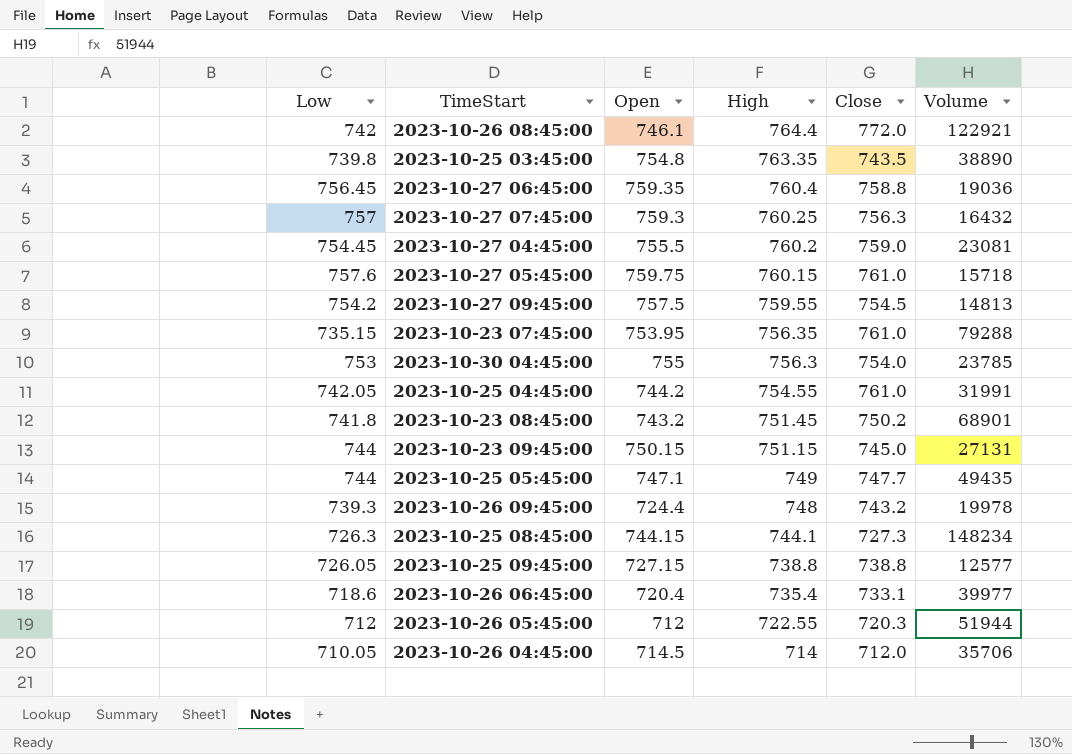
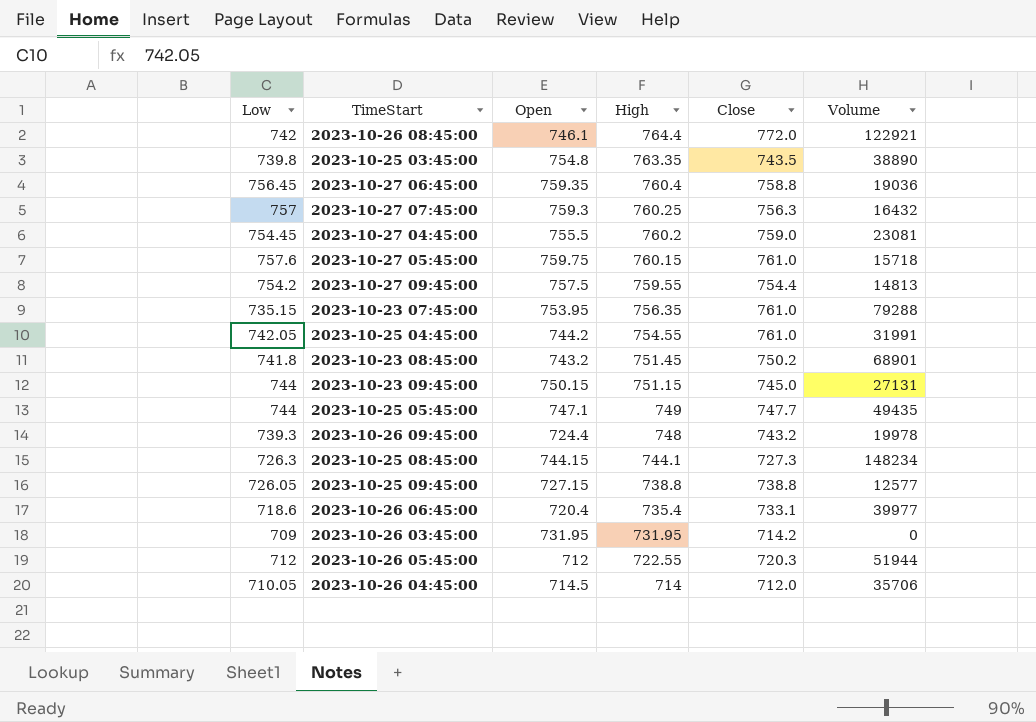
row 2023-10-30 04:45:00: 753 | 755 | 756.3 | 754.0 | 23785 -> none
2023-10-27 09:45:00 | Close: 754.5 -> 754.4
row 2023-10-26 03:45:00: none -> 709 | 731.95 | 731.95 | 714.2 | 0

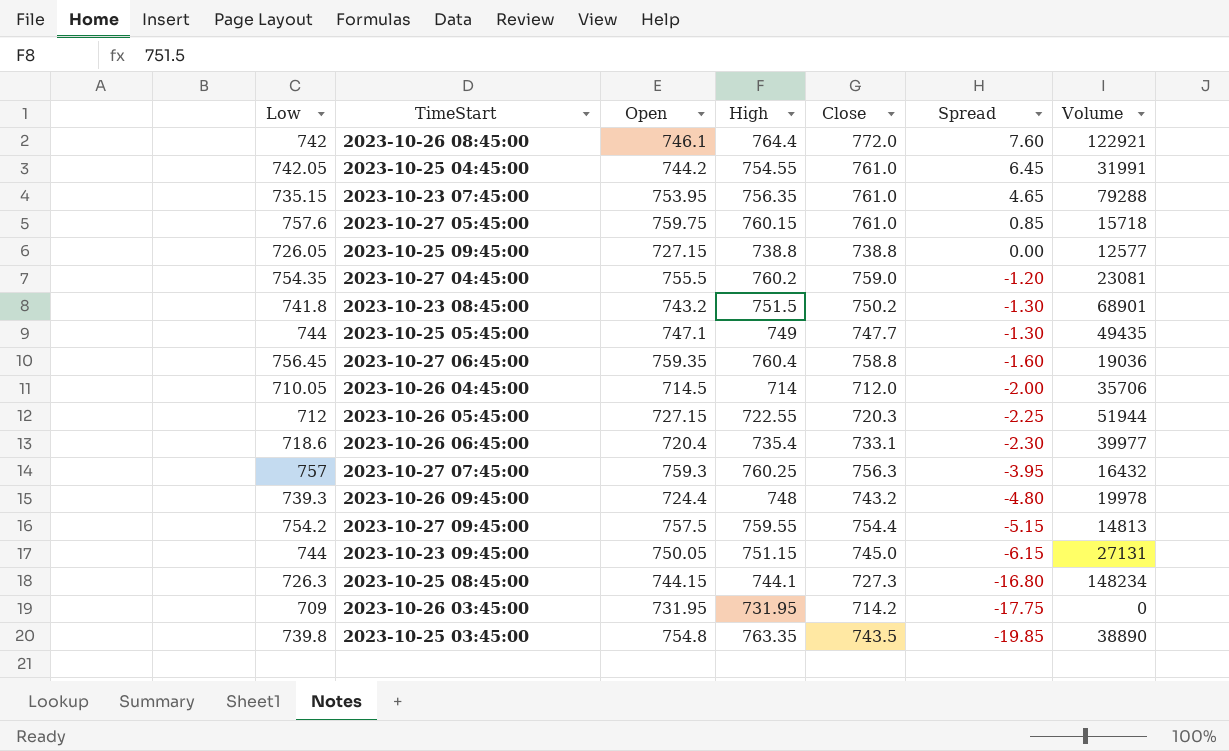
row order: High descending -> Spread descending
column Spread | formula: none -> [Close] - [High]
2023-10-27 04:45:00 | Low: 754.45 -> 754.35
2023-10-23 08:45:00 | High: 751.45 -> 751.5
2023-10-26 05:45:00 | Open: 712 -> 727.15
2023-10-23 09:45:00 | Open: 750.15 -> 750.05

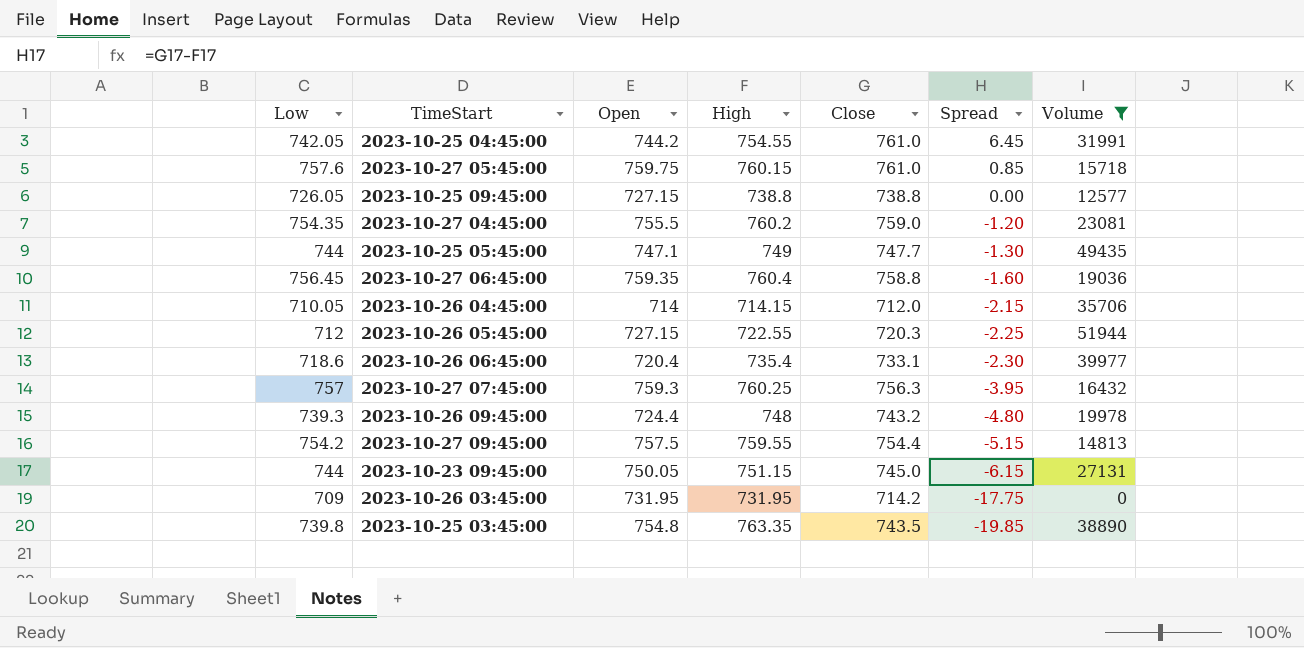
filter: none -> Volume <= 51944
2023-10-26 04:45:00 | Open: 714.5 -> 714
2023-10-26 04:45:00 | High: 714 -> 714.15
2023-10-26 04:45:00 | Spread: -2.00 -> -2.15

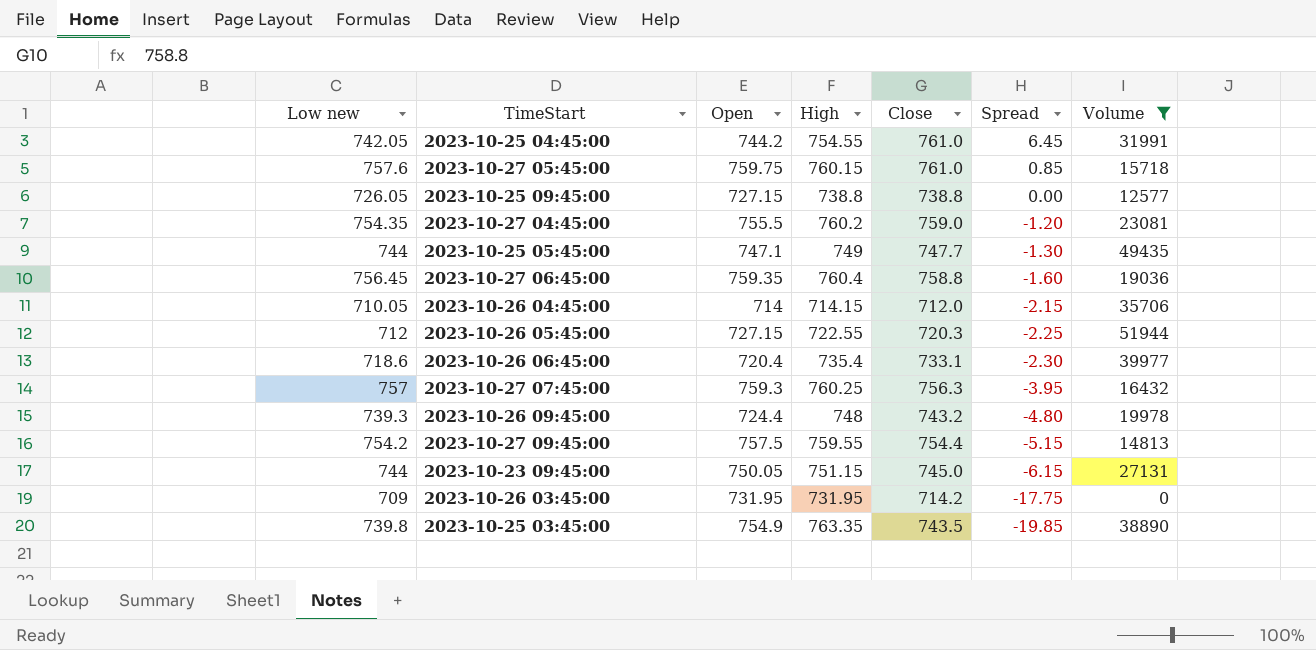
column name: Low -> Low new
2023-10-25 03:45:00 | Open: 754.8 -> 754.9

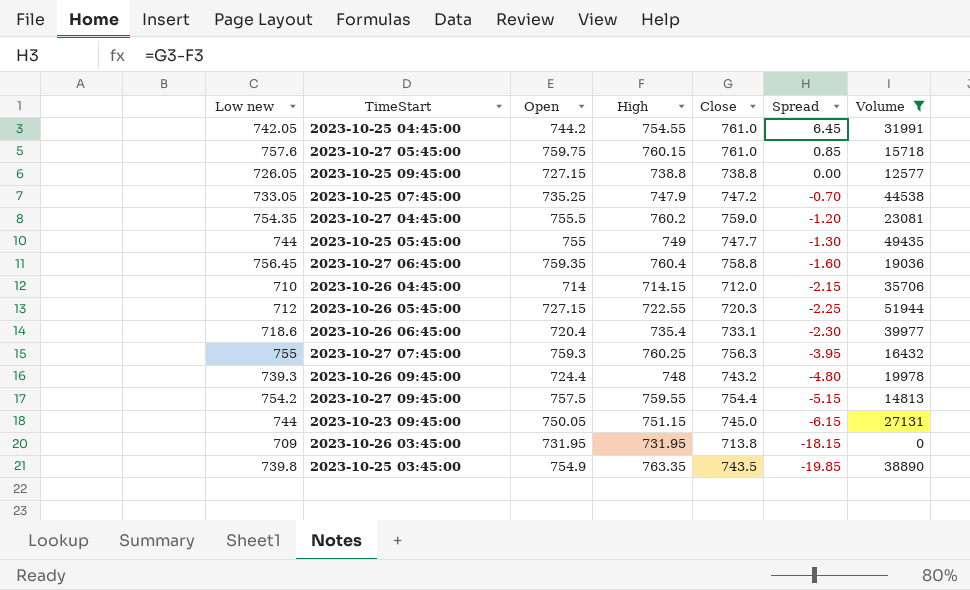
row 2023-10-25 07:45:00: none -> 733.05 | 735.25 | 747.9 | 747.2 | -0.70 | 44538
2023-10-25 05:45:00 | Open: 747.1 -> 755
2023-10-26 04:45:00 | Low new: 710.05 -> 710
2023-10-27 07:45:00 | Low new: 757 -> 755
2023-10-26 03:45:00 | Close: 714.2 -> 713.8
2023-10-26 03:45:00 | Spread: -17.75 -> -18.15

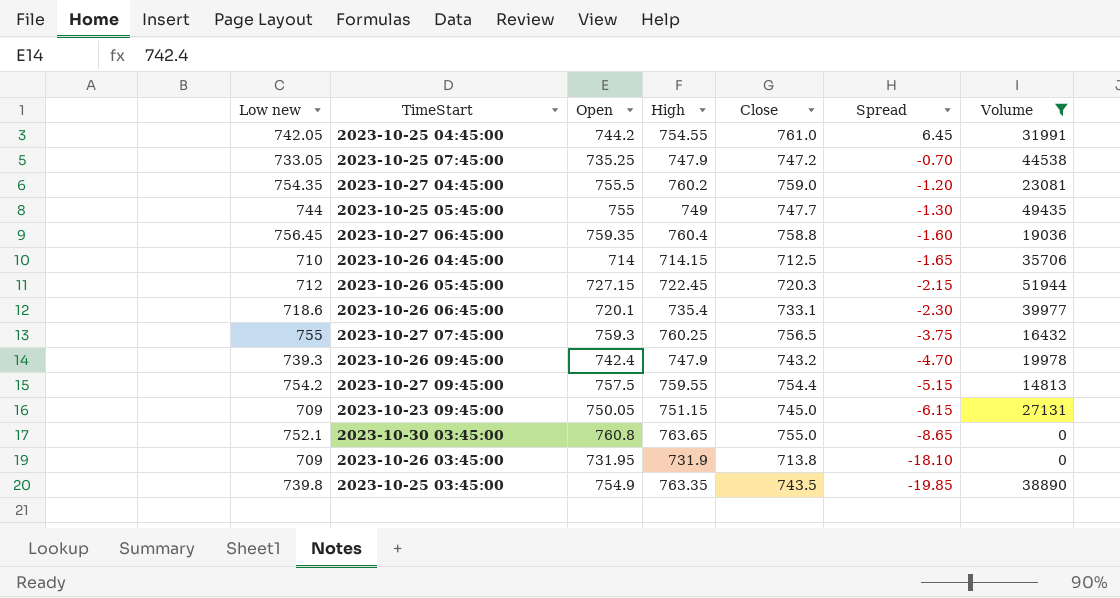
row 2023-10-27 05:45:00: 757.6 | 759.75 | 760.15 | 761.0 | 0.85 | 15718 -> none
row 2023-10-25 09:45:00: 726.05 | 727.15 | 738.8 | 738.8 | 0.00 | 12577 -> none
2023-10-26 04:45:00 | Close: 712.0 -> 712.5
2023-10-26 04:45:00 | Spread: -2.15 -> -1.65
2023-10-26 05:45:00 | High: 722.55 -> 722.45
2023-10-26 05:45:00 | Spread: -2.25 -> -2.15
2023-10-26 06:45:00 | Open: 720.4 -> 720.1
2023-10-27 07:45:00 | Close: 756.3 -> 756.5
2023-10-27 07:45:00 | Spread: -3.95 -> -3.75
2023-10-26 09:45:00 | Open: 724.4 -> 742.4
2023-10-26 09:45:00 | High: 748 -> 747.9
2023-10-26 09:45:00 | Spread: -4.80 -> -4.70
2023-10-23 09:45:00 | Low new: 744 -> 709
row 2023-10-30 03:45:00: none -> 752.1 | 760.8 | 763.65 | 755.0 | -8.65 | 0
2023-10-26 03:45:00 | High: 731.95 -> 731.9
2023-10-26 03:45:00 | Spread: -18.15 -> -18.10

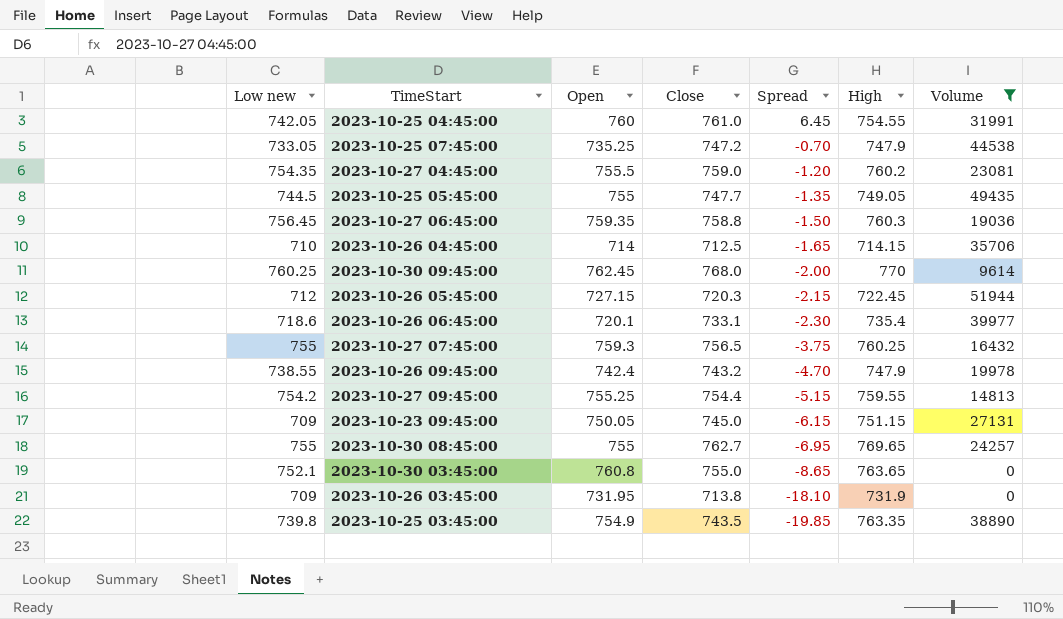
column High | position: 4 -> 6
2023-10-25 04:45:00 | Open: 744.2 -> 760
2023-10-25 05:45:00 | Low new: 744 -> 744.5
2023-10-25 05:45:00 | Spread: -1.30 -> -1.35
2023-10-25 05:45:00 | High: 749 -> 749.05
2023-10-27 06:45:00 | Spread: -1.60 -> -1.50
2023-10-27 06:45:00 | High: 760.4 -> 760.3
row 2023-10-30 09:45:00: none -> 760.25 | 762.45 | 768.0 | -2.00 | 770 | 9614
2023-10-26 09:45:00 | Low new: 739.3 -> 738.55
2023-10-27 09:45:00 | Open: 757.5 -> 755.25
row 2023-10-30 08:45:00: none -> 755 | 755 | 762.7 | -6.95 | 769.65 | 24257

